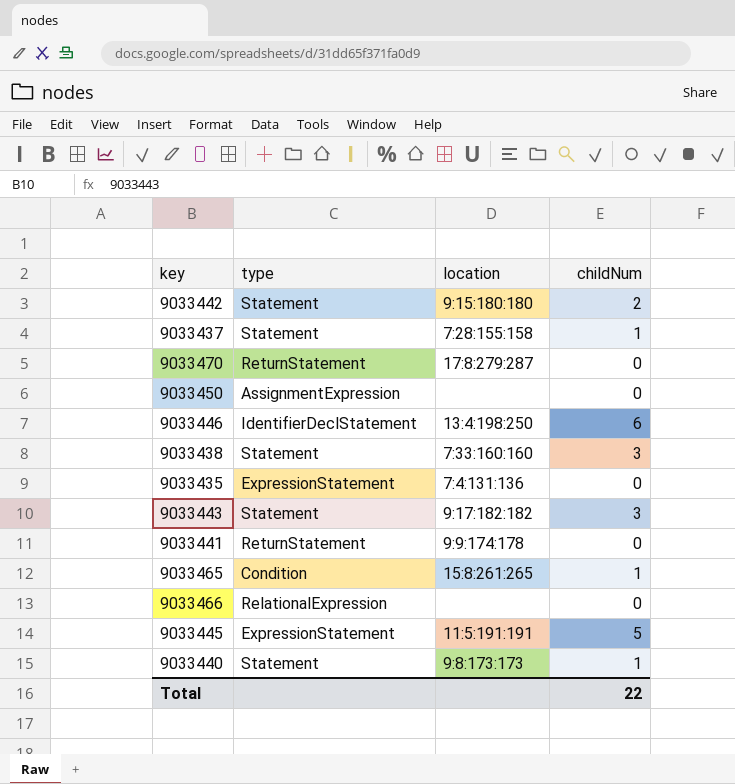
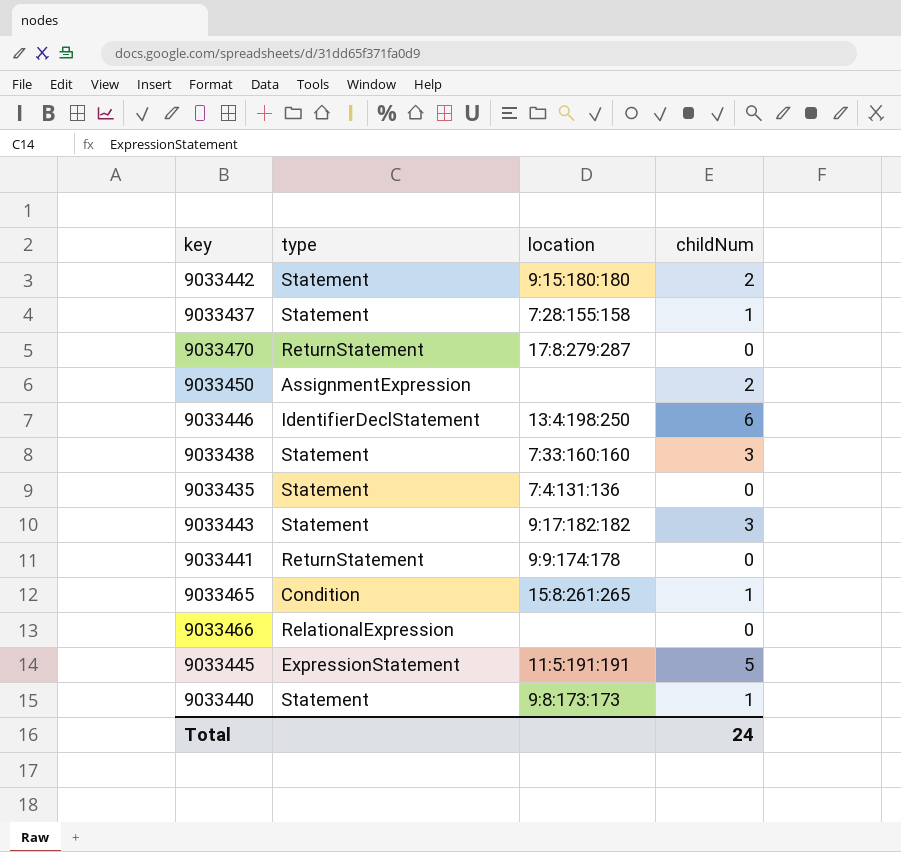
9033450 | childNum: 0 -> 2
9033435 | type: ExpressionStatement -> Statement
Total | childNum: 22 -> 24

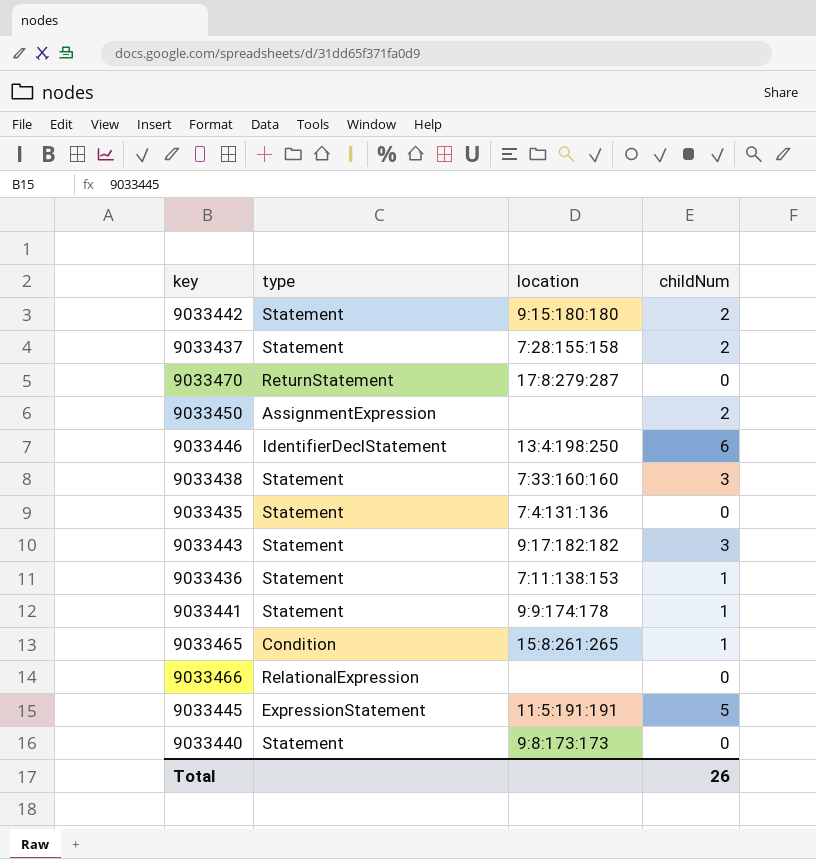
9033437 | childNum: 1 -> 2
row 9033436: none -> Statement | 7:11:138:153 | 1
9033441 | type: ReturnStatement -> Statement
9033441 | childNum: 0 -> 1
9033440 | childNum: 1 -> 0
Total | childNum: 24 -> 26

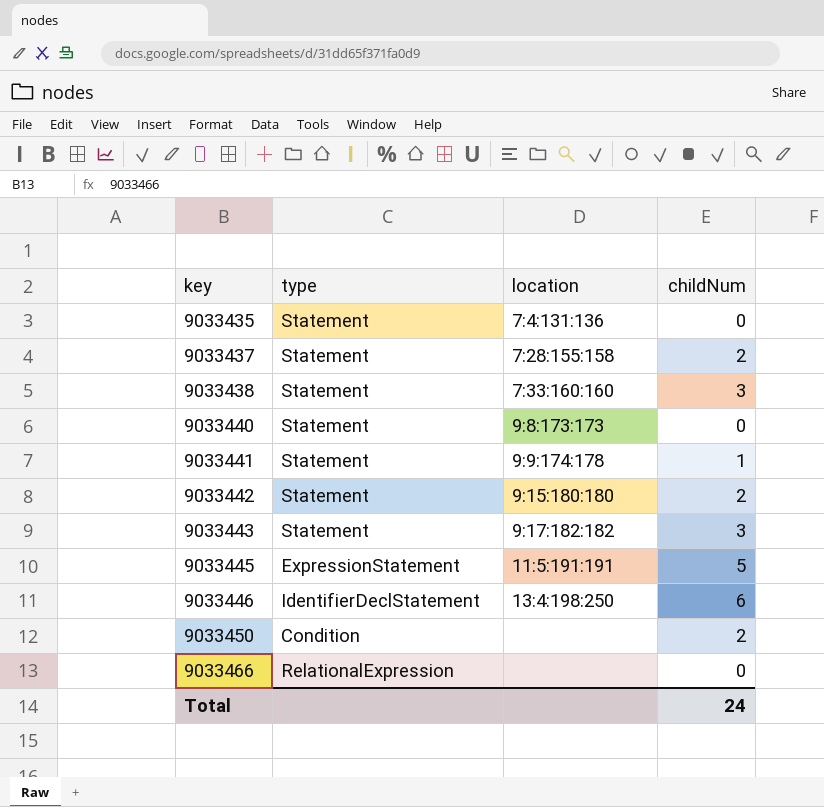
row order: none -> key ascending
row 9033470: ReturnStatement | 17:8:279:287 | 0 -> none
row 9033436: Statement | 7:11:138:153 | 1 -> none
row 9033465: Condition | 15:8:261:265 | 1 -> none
9033450 | type: AssignmentExpression -> Condition
Total | childNum: 26 -> 24

